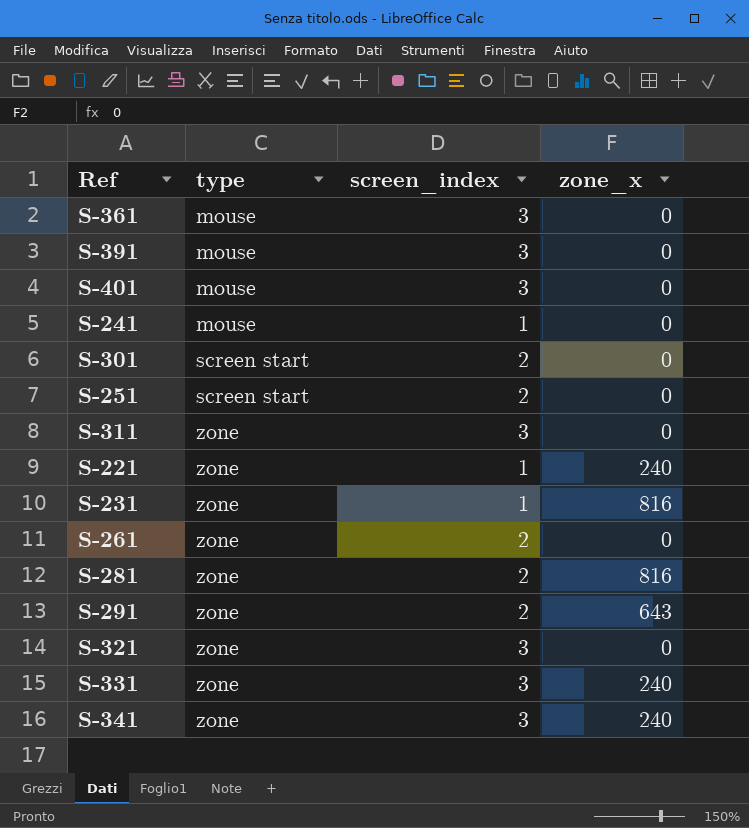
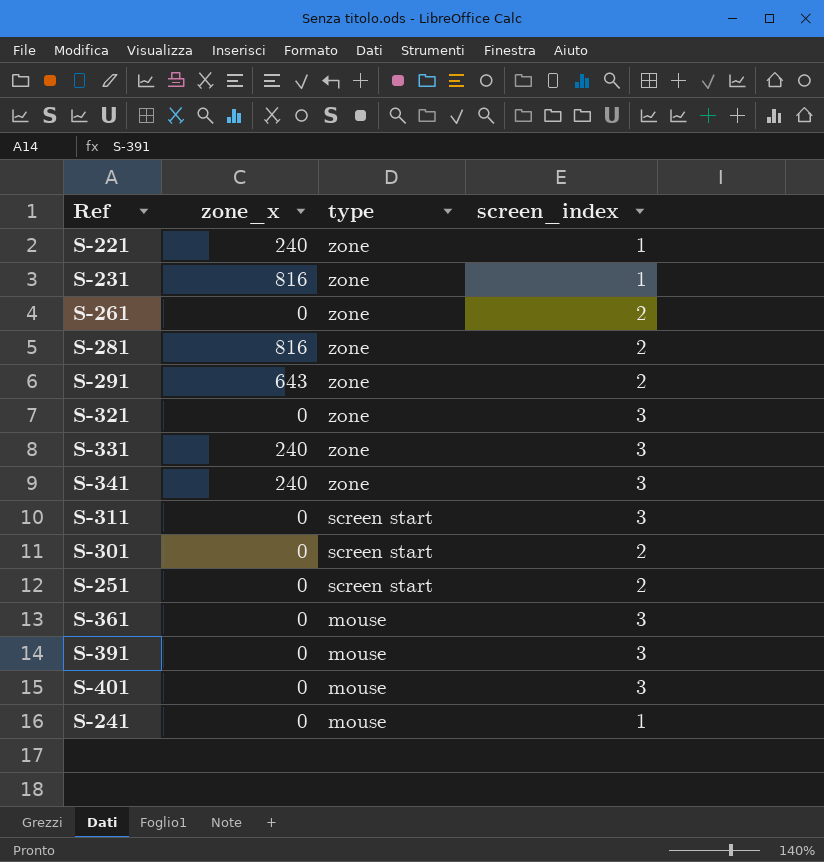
row order: type ascending -> type descending
column zone_x | position: 4 -> 2
S-311 | type: zone -> screen start

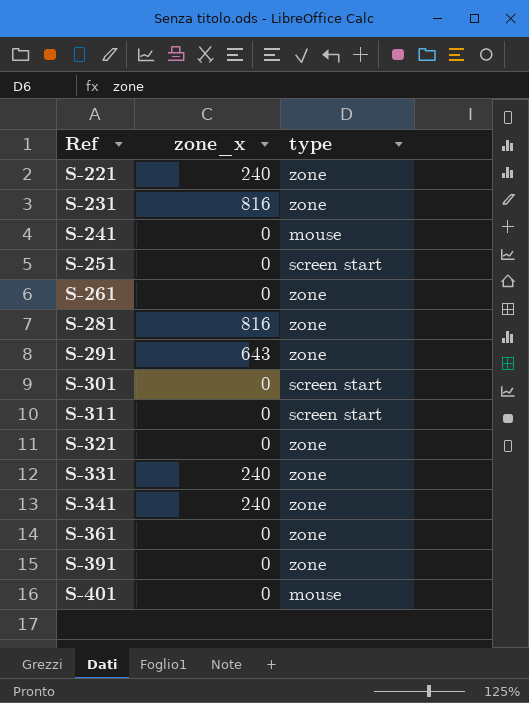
row order: type descending -> Ref ascending
column screen_index | position: 4 -> none
S-361 | type: mouse -> zone
S-391 | type: mouse -> zone

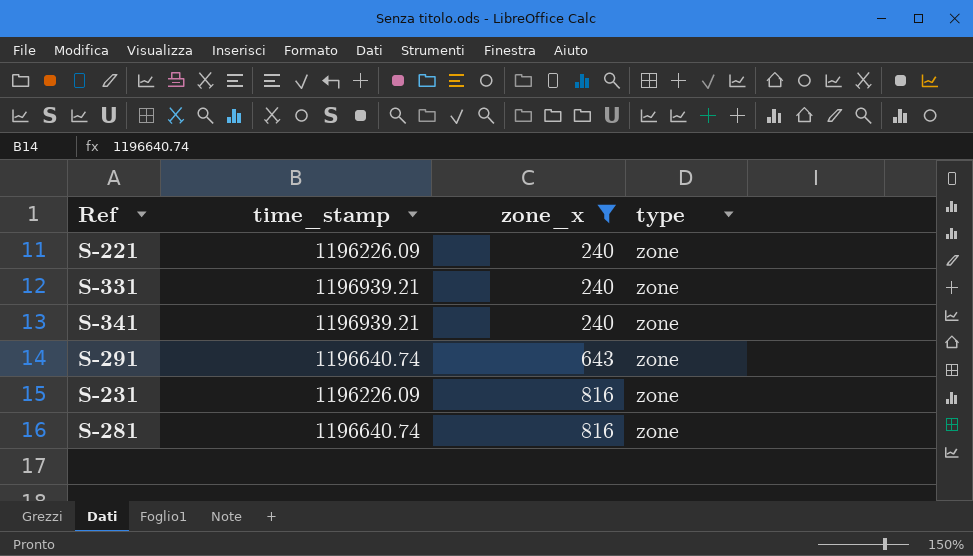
filter: none -> zone_x != 0
row order: Ref ascending -> zone_x ascending
column time_stamp | position: none -> 2

